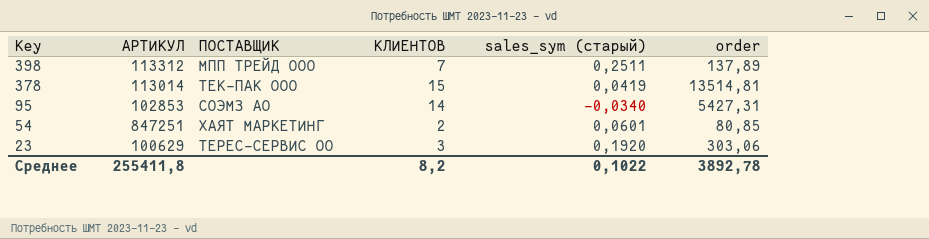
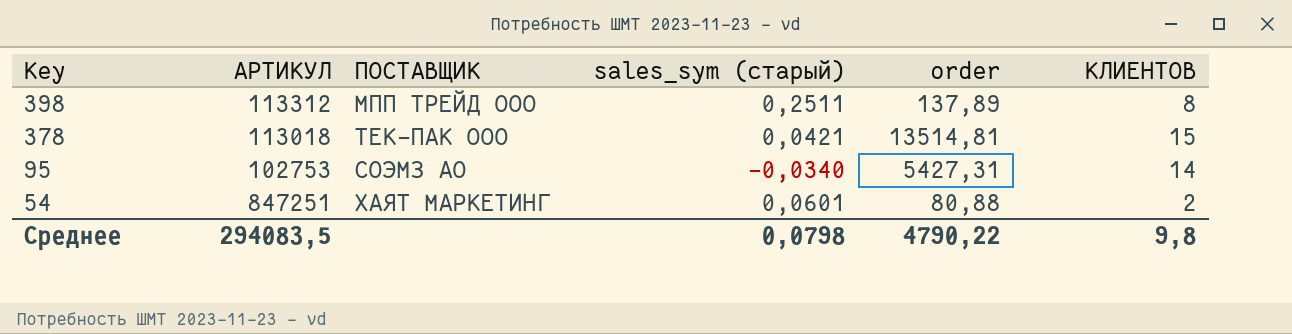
column КЛИЕНТОВ | position: 4 -> 6
row 23: 100629 | ТЕРЕС-СЕРВИС ОО | 3 | 0,1920 | 303,06 -> none
398 | КЛИЕНТОВ: 7 -> 8
378 | АРТИКУЛ: 113014 -> 113018
378 | sales_sym (старый): 0,0419 -> 0,0421
95 | АРТИКУЛ: 102853 -> 102753
54 | order: 80,85 -> 80,88
Среднее | АРТИКУЛ: 255411,8 -> 294083,5
Среднее | sales_sym (старый): 0,1022 -> 0,0798
Среднее | order: 3892,78 -> 4790,22
Среднее | КЛИЕНТОВ: 8,2 -> 9,8

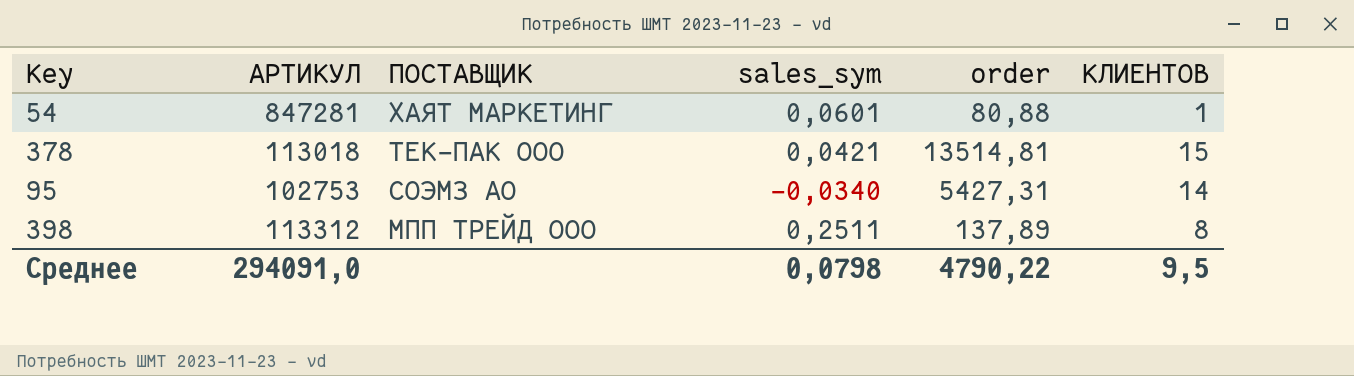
row order: Key descending -> ПОСТАВЩИК descending
column name: sales_sym (старый) -> sales_sym
54 | АРТИКУЛ: 847251 -> 847281
54 | КЛИЕНТОВ: 2 -> 1
Среднее | АРТИКУЛ: 294083,5 -> 294091,0
Среднее | КЛИЕНТОВ: 9,8 -> 9,5

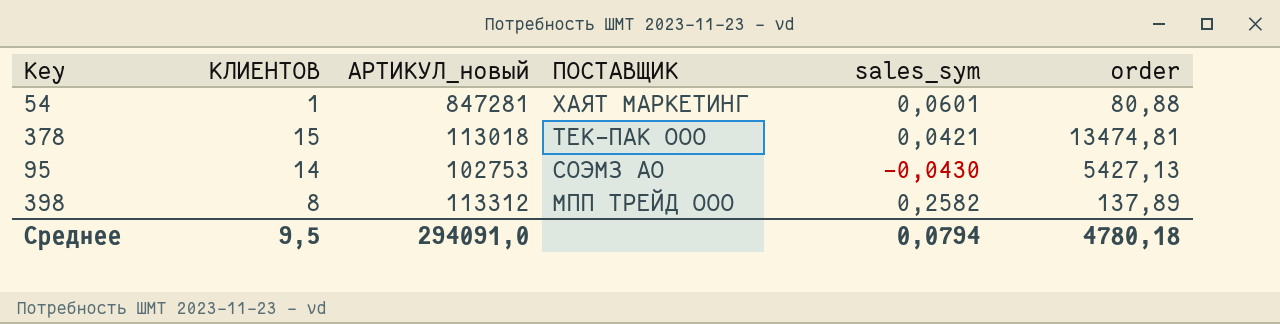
column КЛИЕНТОВ | position: 6 -> 2
column name: АРТИКУЛ -> АРТИКУЛ_новый
378 | order: 13514,81 -> 13474,81
95 | sales_sym: -0,0340 -> -0,0430
95 | order: 5427,31 -> 5427,13
398 | sales_sym: 0,2511 -> 0,2582
Среднее | sales_sym: 0,0798 -> 0,0794
Среднее | order: 4790,22 -> 4780,18

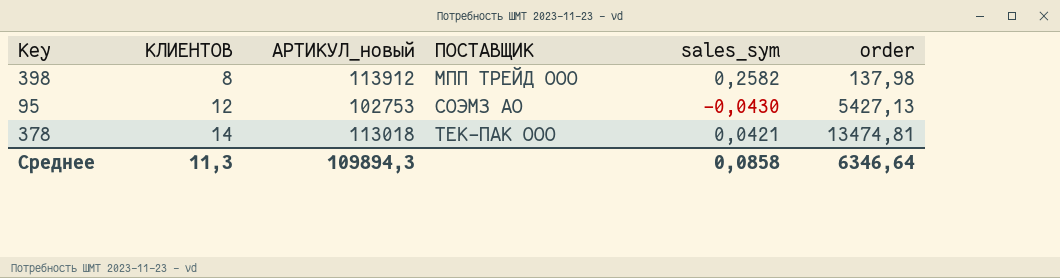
row order: ПОСТАВЩИК descending -> КЛИЕНТОВ ascending
row 54: 1 | 847281 | ХАЯТ МАРКЕТИНГ | 0,0601 | 80,88 -> none
398 | АРТИКУЛ_новый: 113312 -> 113912
398 | order: 137,89 -> 137,98
95 | КЛИЕНТОВ: 14 -> 12
378 | КЛИЕНТОВ: 15 -> 14
Среднее | КЛИЕНТОВ: 9,5 -> 11,3
Среднее | АРТИКУЛ_новый: 294091,0 -> 109894,3
Среднее | sales_sym: 0,0794 -> 0,0858
Среднее | order: 4780,18 -> 6346,64

